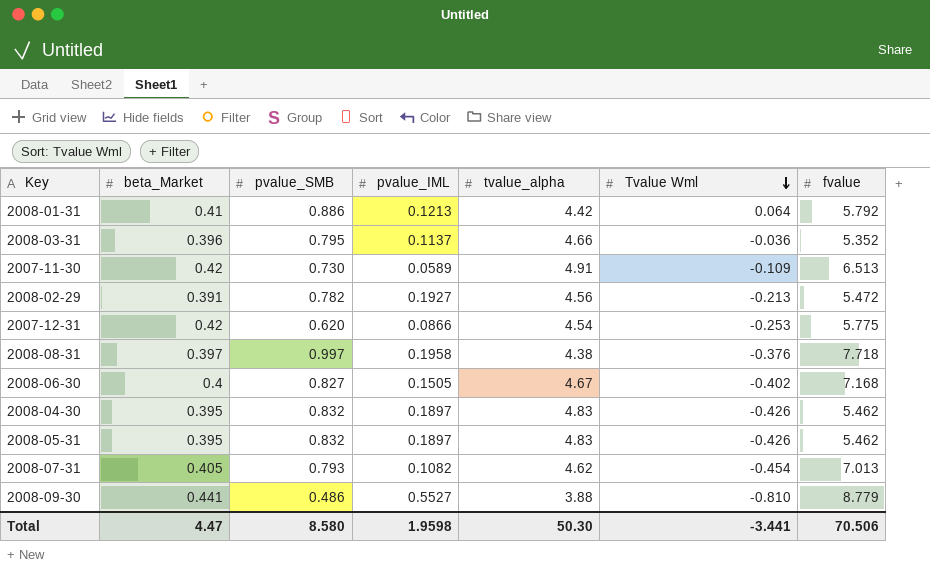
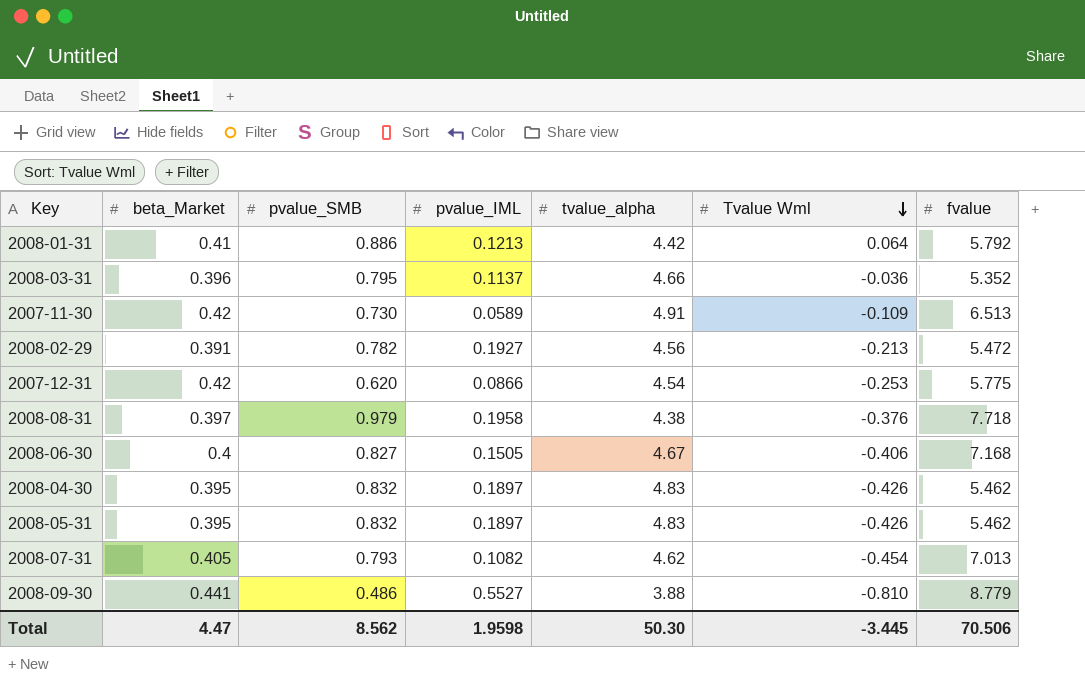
2008-08-31 | pvalue_SMB: 0.997 -> 0.979
2008-06-30 | Tvalue Wml: -0.402 -> -0.406
Total | pvalue_SMB: 8.580 -> 8.562
Total | Tvalue Wml: -3.441 -> -3.445

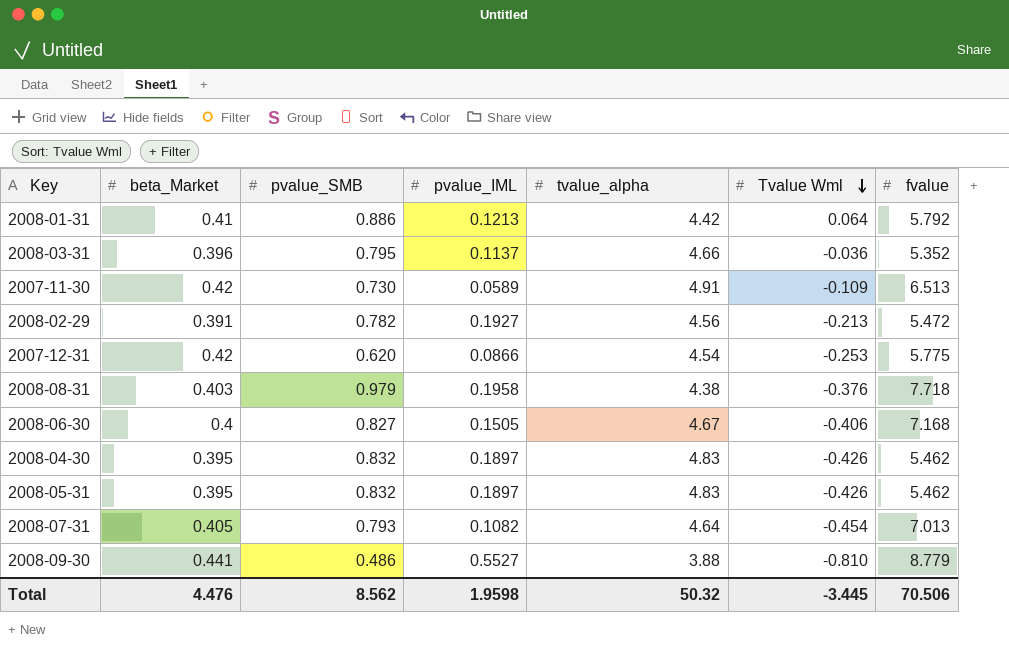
2008-08-31 | beta_Market: 0.397 -> 0.403
2008-07-31 | tvalue_alpha: 4.62 -> 4.64
Total | beta_Market: 4.47 -> 4.476
Total | tvalue_alpha: 50.30 -> 50.32

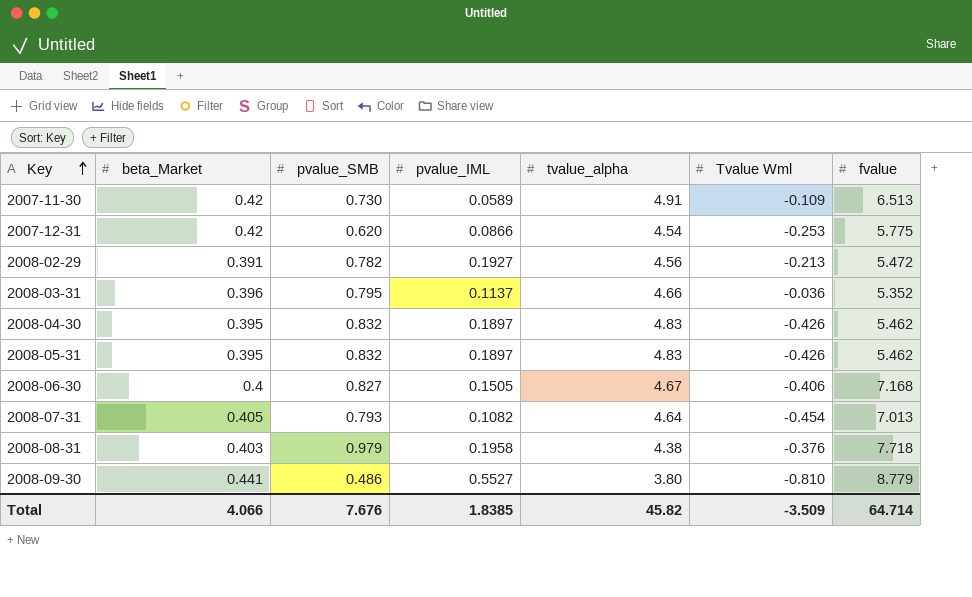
row order: Tvalue Wml descending -> Key ascending
row 2008-01-31: 0.41 | 0.886 | 0.1213 | 4.42 | 0.064 | 5.792 -> none
2008-09-30 | tvalue_alpha: 3.88 -> 3.80
Total | beta_Market: 4.476 -> 4.066
Total | pvalue_SMB: 8.562 -> 7.676
Total | pvalue_IML: 1.9598 -> 1.8385
Total | tvalue_alpha: 50.32 -> 45.82
Total | Tvalue Wml: -3.445 -> -3.509
Total | fvalue: 70.506 -> 64.714

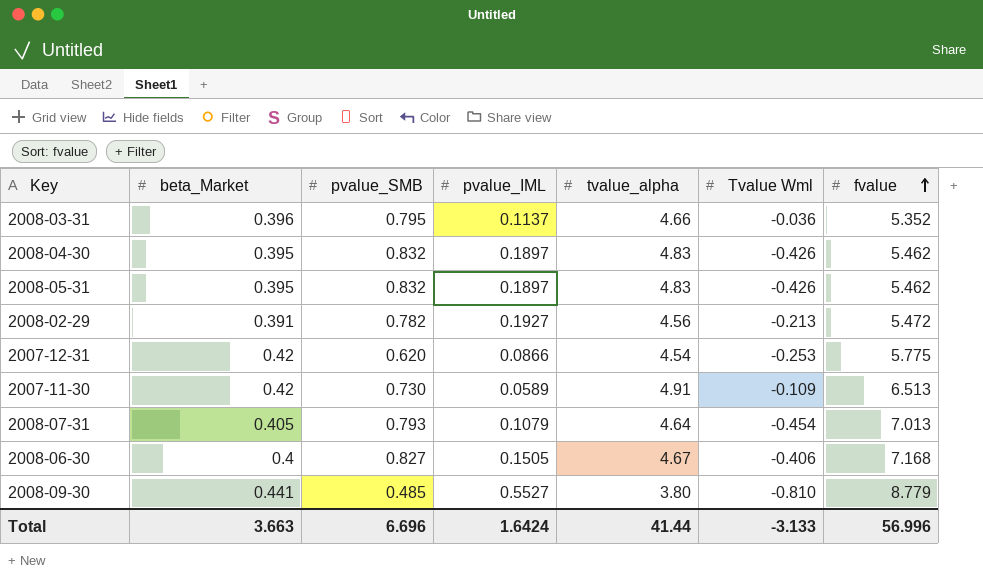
row order: Key ascending -> fvalue ascending
row 2008-08-31: 0.403 | 0.979 | 0.1958 | 4.38 | -0.376 | 7.718 -> none
2008-07-31 | pvalue_IML: 0.1082 -> 0.1079
2008-09-30 | pvalue_SMB: 0.486 -> 0.485
Total | beta_Market: 4.066 -> 3.663
Total | pvalue_SMB: 7.676 -> 6.696
Total | pvalue_IML: 1.8385 -> 1.6424
Total | tvalue_alpha: 45.82 -> 41.44
Total | Tvalue Wml: -3.509 -> -3.133
Total | fvalue: 64.714 -> 56.996

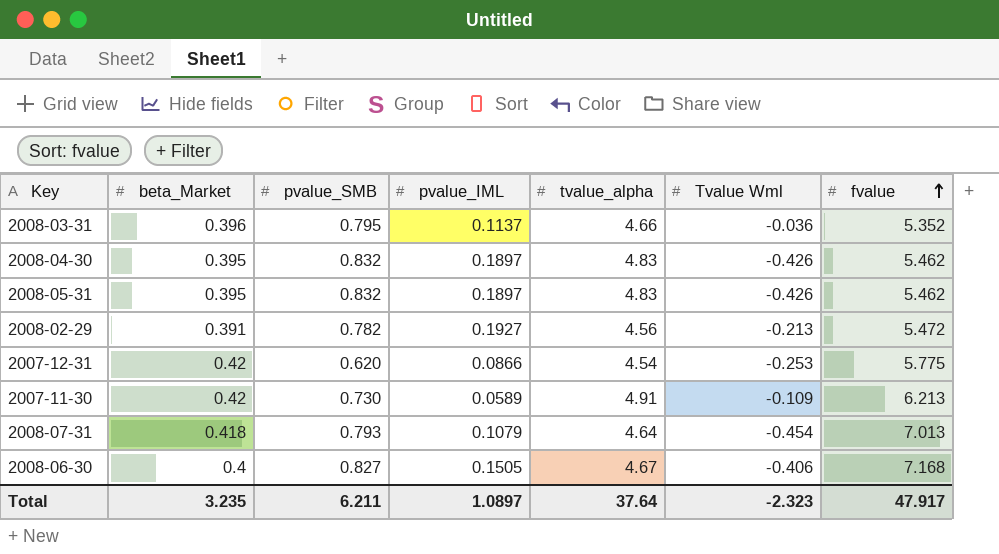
row 2008-09-30: 0.441 | 0.485 | 0.5527 | 3.80 | -0.810 | 8.779 -> none
2007-11-30 | fvalue: 6.513 -> 6.213
2008-07-31 | beta_Market: 0.405 -> 0.418
Total | beta_Market: 3.663 -> 3.235
Total | pvalue_SMB: 6.696 -> 6.211
Total | pvalue_IML: 1.6424 -> 1.0897
Total | tvalue_alpha: 41.44 -> 37.64
Total | Tvalue Wml: -3.133 -> -2.323
Total | fvalue: 56.996 -> 47.917

